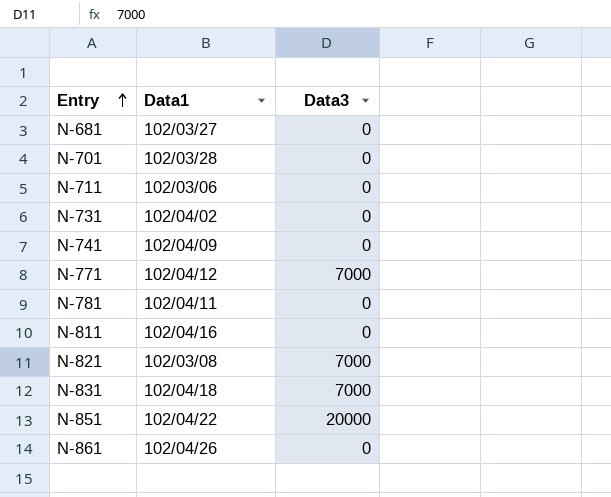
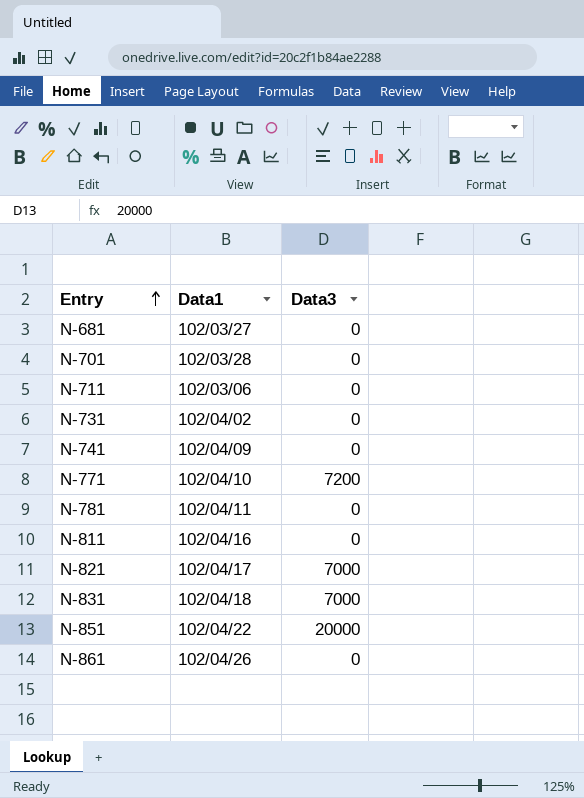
N-771 | Data1: 102/04/12 -> 102/04/10
N-771 | Data3: 7000 -> 7200
N-821 | Data1: 102/03/08 -> 102/04/17

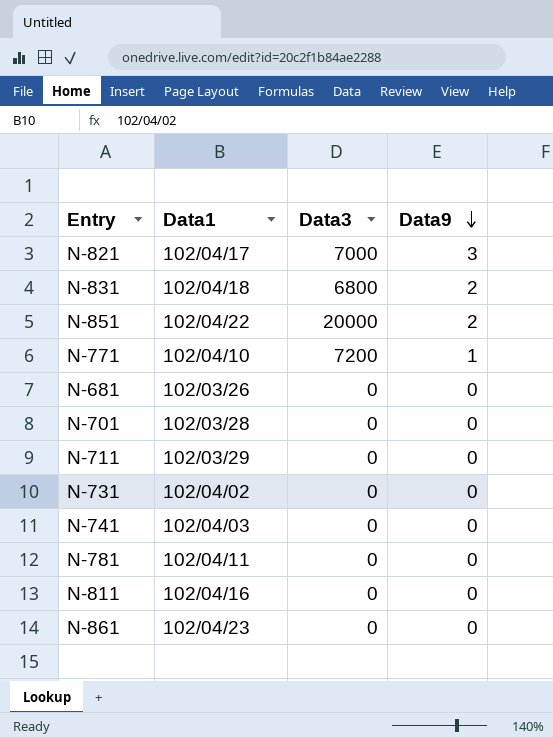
row order: Entry ascending -> Data9 descending
column Data9 | position: none -> 4
N-831 | Data3: 7000 -> 6800
N-681 | Data1: 102/03/27 -> 102/03/26
N-711 | Data1: 102/03/06 -> 102/03/29
N-741 | Data1: 102/04/09 -> 102/04/03
N-861 | Data1: 102/04/26 -> 102/04/23

